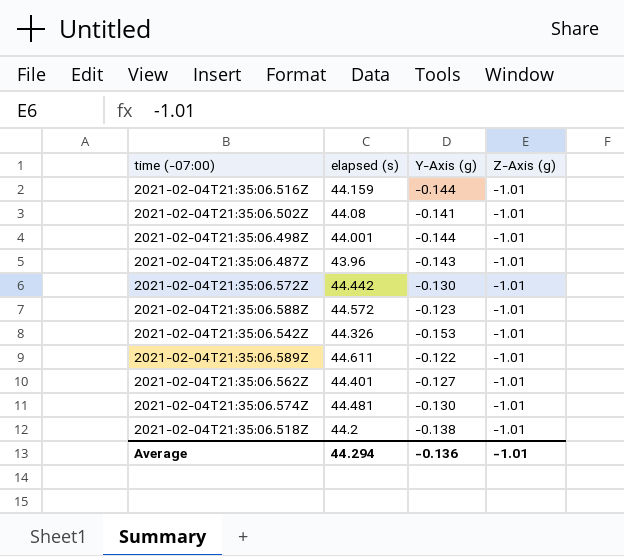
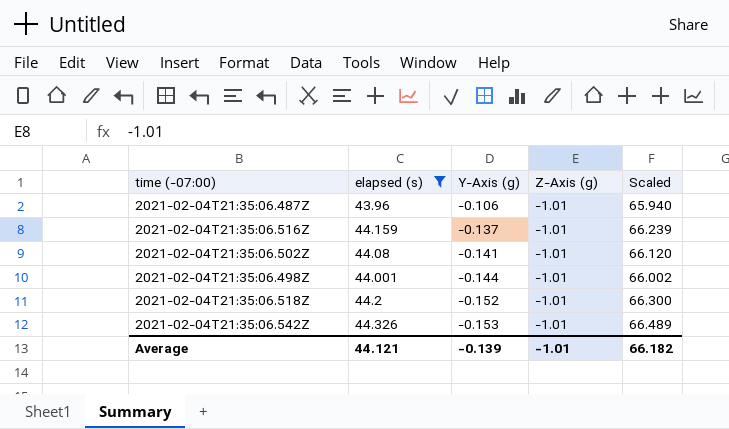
filter: none -> elapsed (s) <= 44.326
row order: none -> Y-Axis (g) descending
column Scaled | formula: none -> [elapsed (s)] * 1.5
2021-02-04T21:35:06.487Z | Y-Axis (g): -0.143 -> -0.106
2021-02-04T21:35:06.516Z | Y-Axis (g): -0.144 -> -0.137
2021-02-04T21:35:06.518Z | Y-Axis (g): -0.138 -> -0.152
Average | elapsed (s): 44.294 -> 44.121
Average | Y-Axis (g): -0.136 -> -0.139

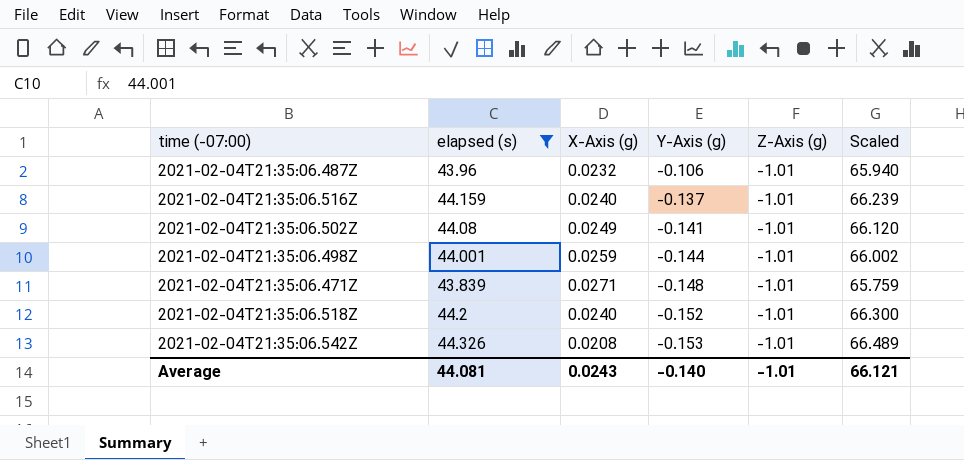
column X-Axis (g) | position: none -> 3
row 2021-02-04T21:35:06.471Z: none -> 43.839 | 0.0271 | -0.148 | -1.01 | 65.759
Average | elapsed (s): 44.121 -> 44.081
Average | Y-Axis (g): -0.139 -> -0.140
Average | Scaled: 66.182 -> 66.121

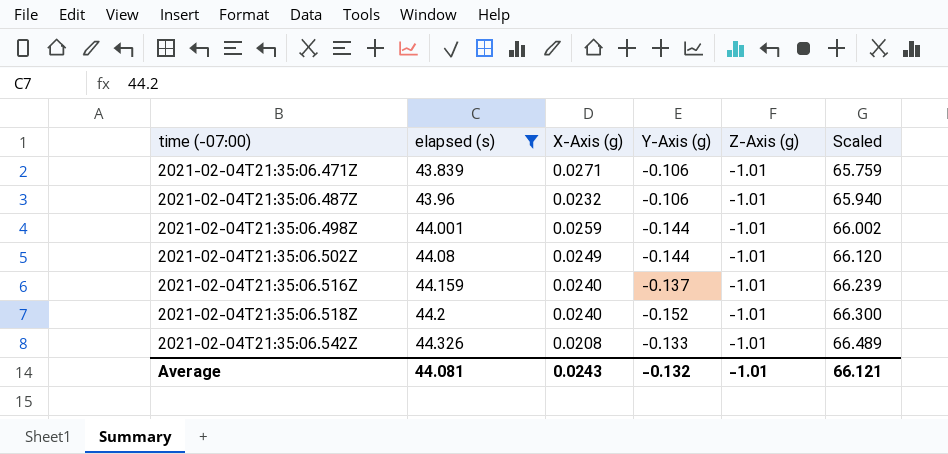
row order: Y-Axis (g) descending -> time (-07:00) ascending
2021-02-04T21:35:06.471Z | Y-Axis (g): -0.148 -> -0.106
2021-02-04T21:35:06.502Z | Y-Axis (g): -0.141 -> -0.144
2021-02-04T21:35:06.542Z | Y-Axis (g): -0.153 -> -0.133
Average | Y-Axis (g): -0.140 -> -0.132

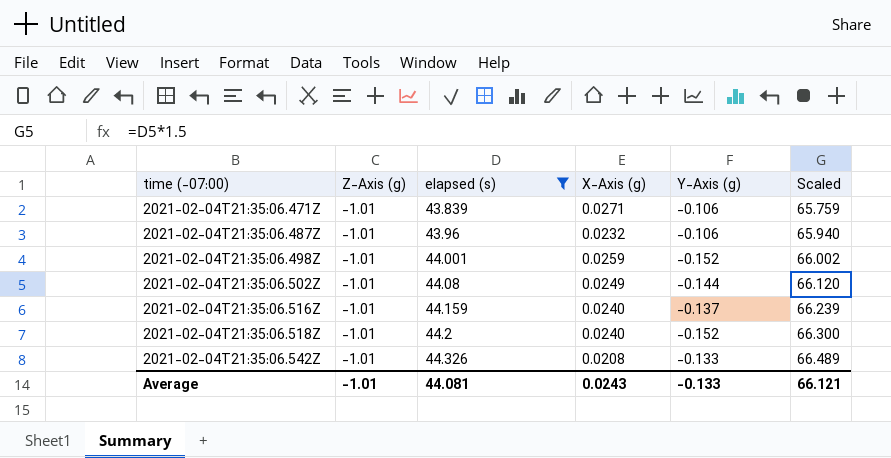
column Z-Axis (g) | position: 5 -> 2
2021-02-04T21:35:06.498Z | Y-Axis (g): -0.144 -> -0.152
Average | Y-Axis (g): -0.132 -> -0.133

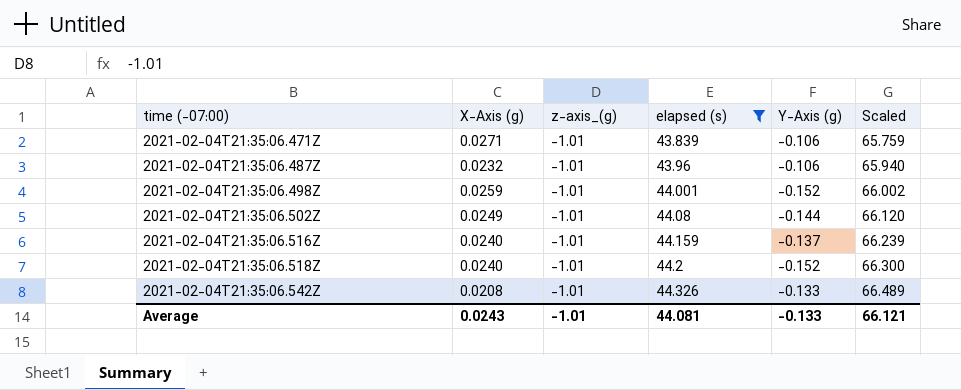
column X-Axis (g) | position: 4 -> 2
column name: Z-Axis (g) -> z-axis_(g)

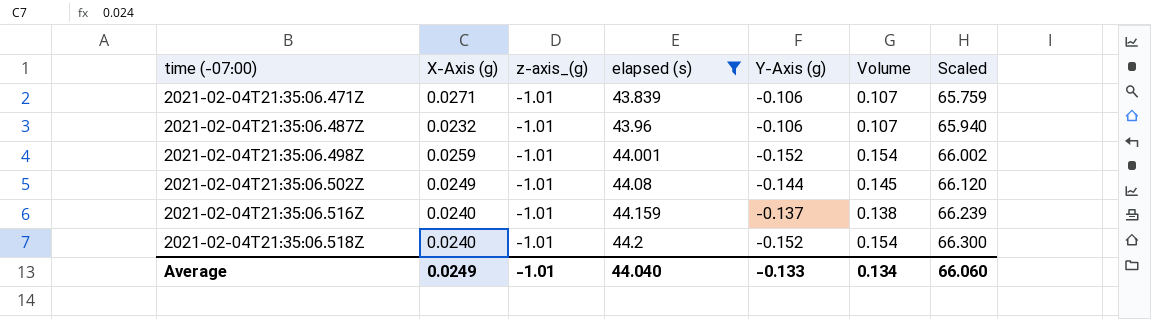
column Volume | formula: none -> [z-axis_(g)] * [Y-Axis (g)]
row 2021-02-04T21:35:06.542Z: 0.0208 | -1.01 | 44.326 | -0.133 | 66.489 -> none
Average | X-Axis (g): 0.0243 -> 0.0249
Average | elapsed (s): 44.081 -> 44.040
Average | Scaled: 66.121 -> 66.060

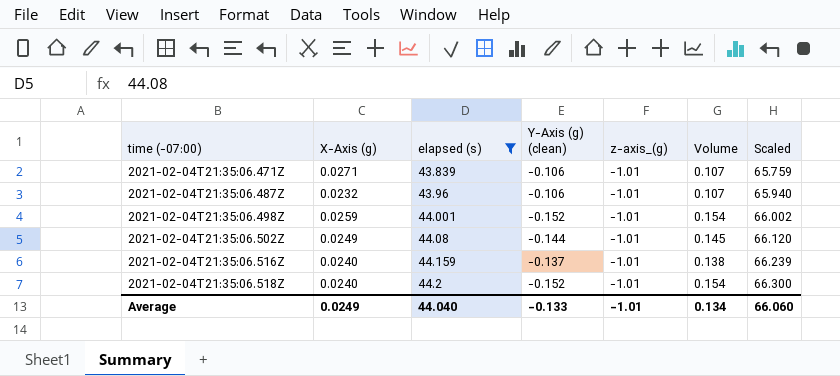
column name: Y-Axis (g) -> Y-Axis (g) (clean)
column z-axis_(g) | position: 3 -> 5

